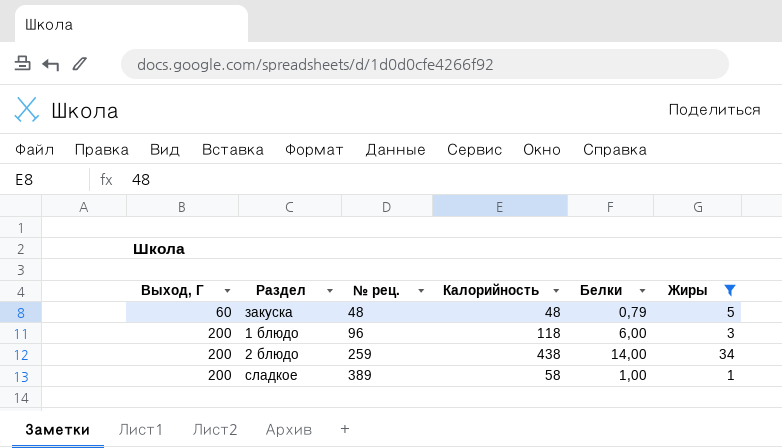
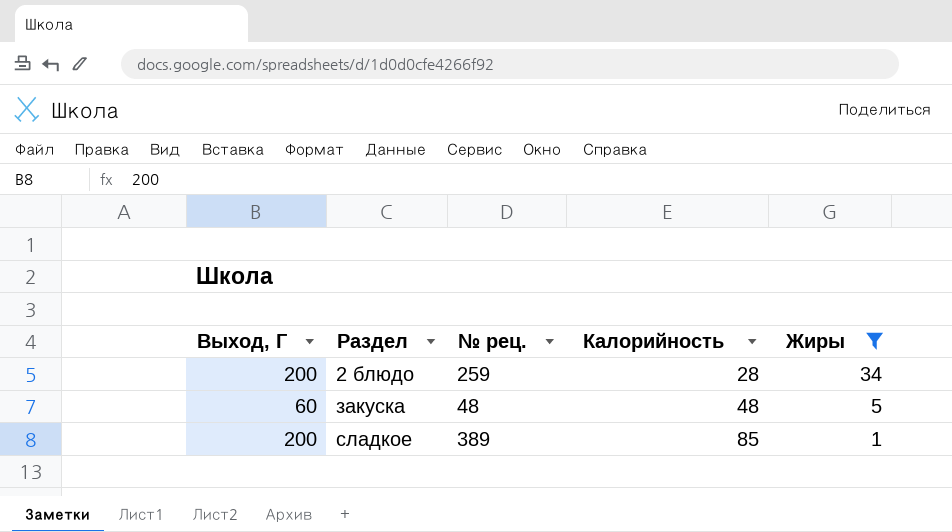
row order: Выход, Г ascending -> Раздел ascending
column Белки | position: 5 -> none
row 1 блюдо: 200 | 96 | 118 | 6,00 | 3 -> none
2 блюдо | Калорийность: 438 -> 28
сладкое | Калорийность: 58 -> 85

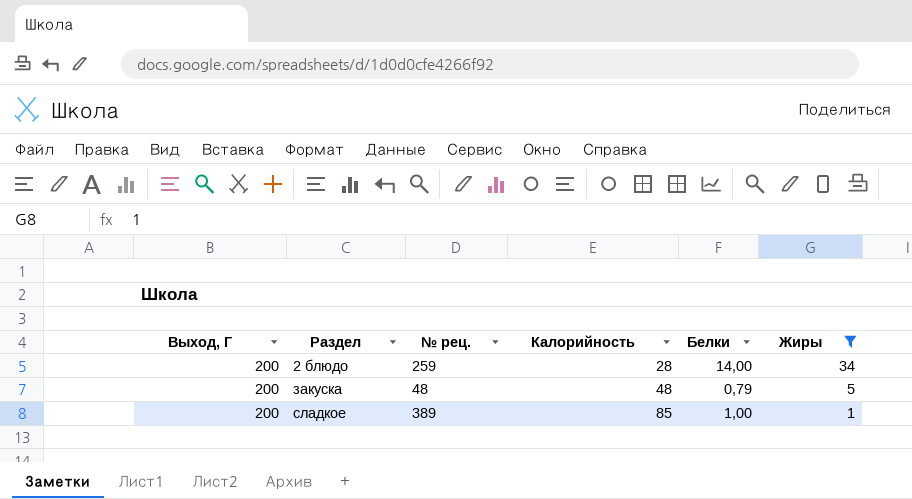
column Белки | position: none -> 5
закуска | Выход, Г: 60 -> 200

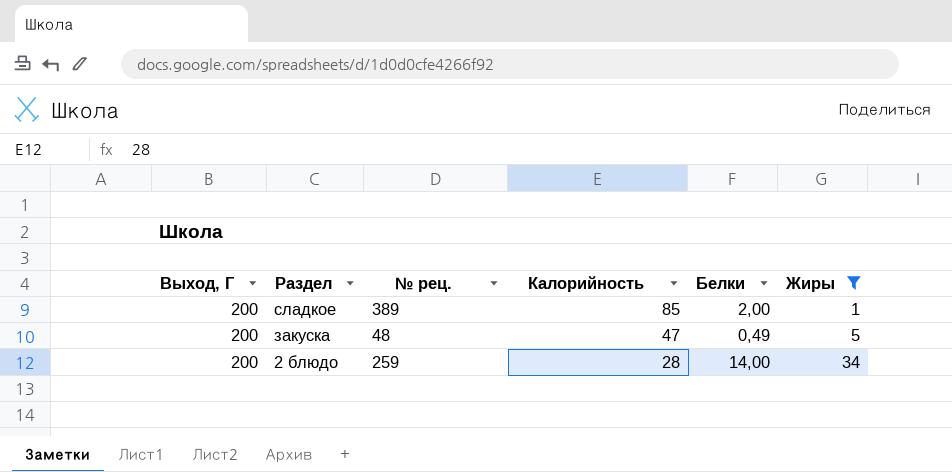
row order: Раздел ascending -> Раздел descending
сладкое | Белки: 1,00 -> 2,00
закуска | Калорийность: 48 -> 47
закуска | Белки: 0,79 -> 0,49

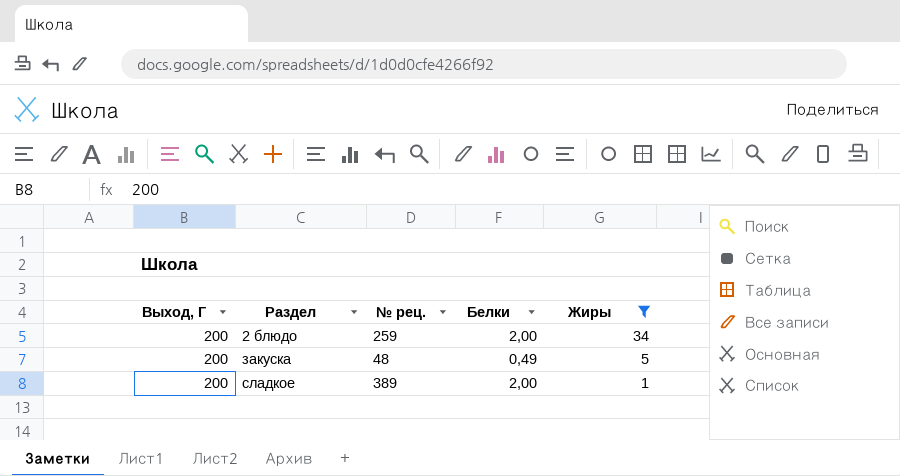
row order: Раздел descending -> Раздел ascending
column Калорийность | position: 4 -> none
2 блюдо | Белки: 14,00 -> 2,00

